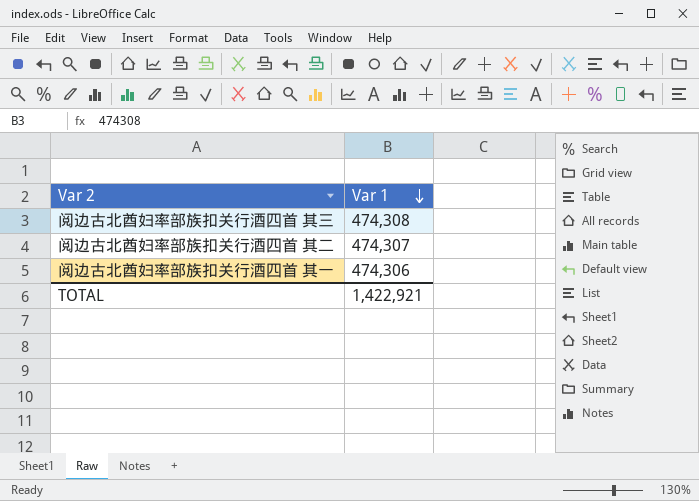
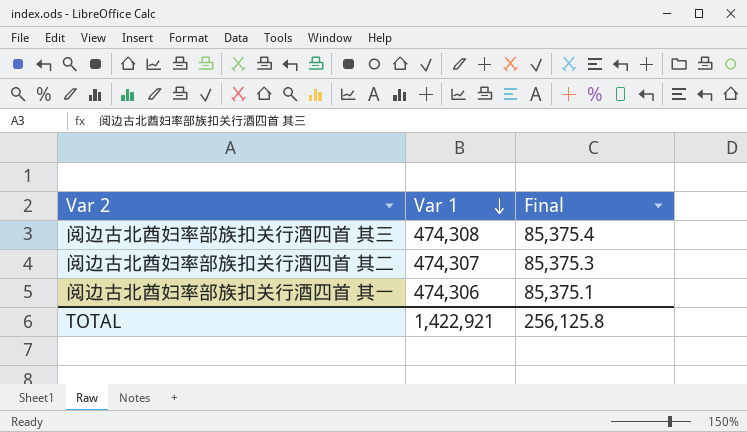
column Final | formula: none -> [Var 1] * 0.18

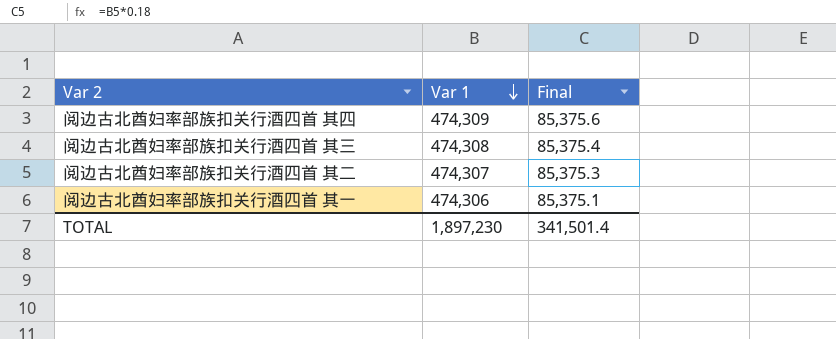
row 阅边古北酋妇率部族扣关行酒四首 其四: none -> 474,309 | 85,375.6
TOTAL | Var 1: 1,422,921 -> 1,897,230
TOTAL | Final: 256,125.8 -> 341,501.4

